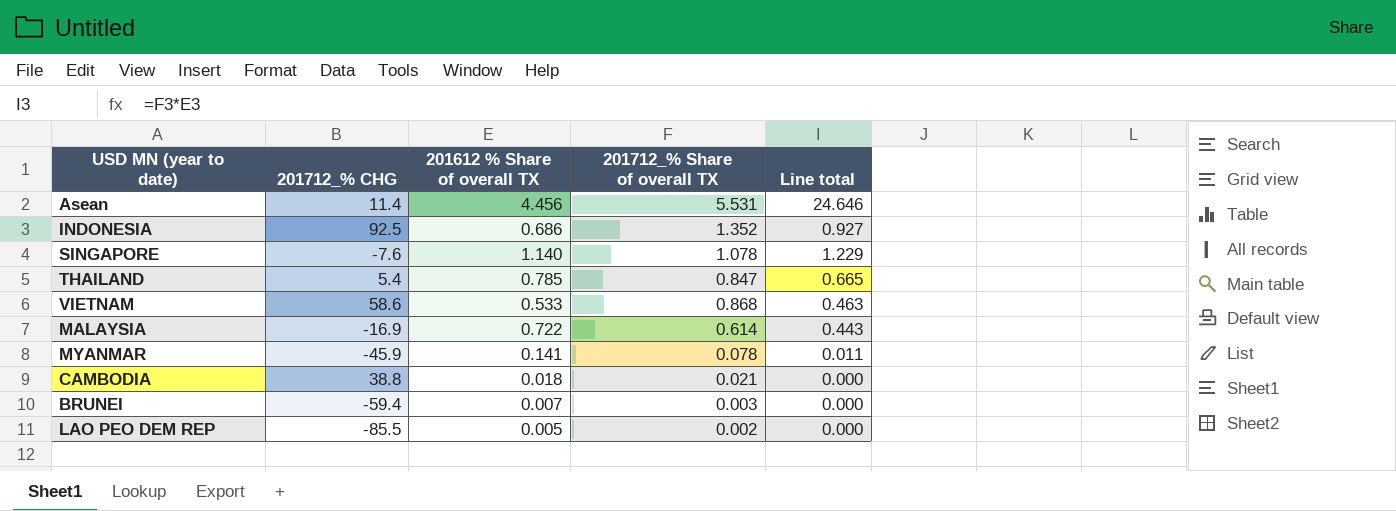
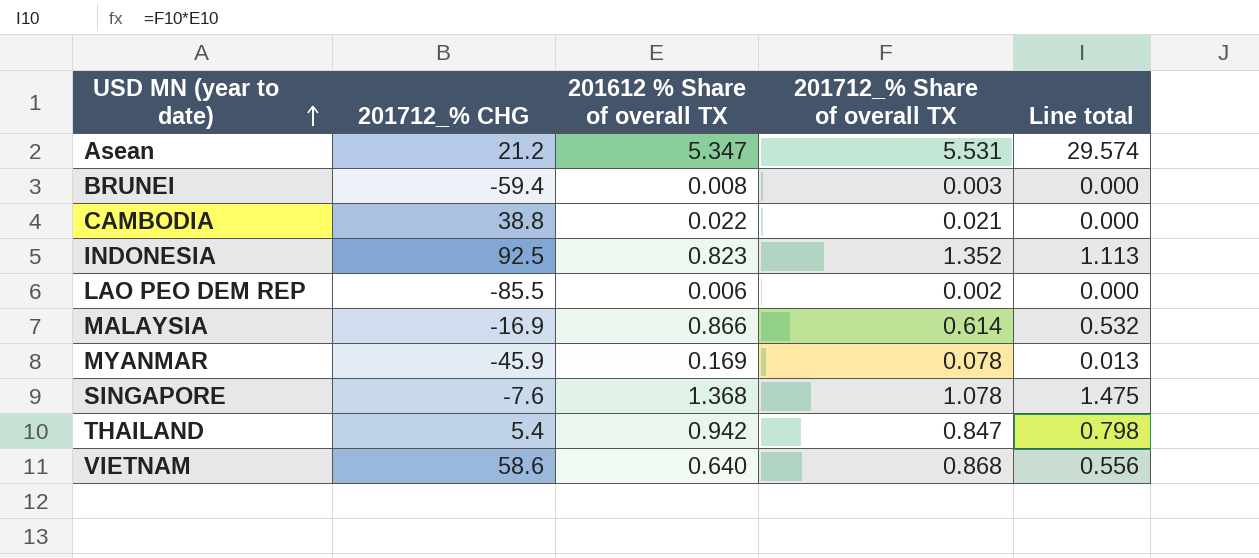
row order: none -> USD MN (year to date) ascending
Asean | 201712_% CHG: 11.4 -> 21.2
Asean | 201612 % Share of overall TX: 4.456 -> 5.347
Asean | Line total: 24.646 -> 29.574
BRUNEI | 201612 % Share of overall TX: 0.007 -> 0.008
CAMBODIA | 201612 % Share of overall TX: 0.018 -> 0.022
INDONESIA | 201612 % Share of overall TX: 0.686 -> 0.823
INDONESIA | Line total: 0.927 -> 1.113
LAO PEO DEM REP | 201612 % Share of overall TX: 0.005 -> 0.006
MALAYSIA | 201612 % Share of overall TX: 0.722 -> 0.866
MALAYSIA | Line total: 0.443 -> 0.532
MYANMAR | 201612 % Share of overall TX: 0.141 -> 0.169
MYANMAR | Line total: 0.011 -> 0.013
SINGAPORE | 201612 % Share of overall TX: 1.140 -> 1.368
SINGAPORE | Line total: 1.229 -> 1.475
THAILAND | 201612 % Share of overall TX: 0.785 -> 0.942
THAILAND | Line total: 0.665 -> 0.798
VIETNAM | 201612 % Share of overall TX: 0.533 -> 0.640
VIETNAM | Line total: 0.463 -> 0.556

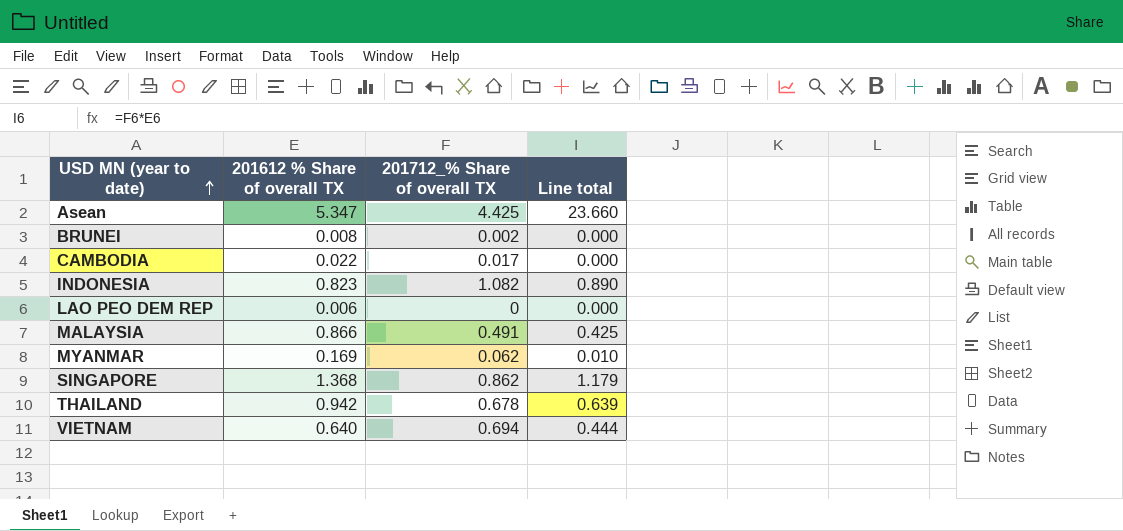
column 201712_% CHG | position: 2 -> none
Asean | 201712_% Share of overall TX: 5.531 -> 4.425
Asean | Line total: 29.574 -> 23.660
BRUNEI | 201712_% Share of overall TX: 0.003 -> 0.002
CAMBODIA | 201712_% Share of overall TX: 0.021 -> 0.017
INDONESIA | 201712_% Share of overall TX: 1.352 -> 1.082
INDONESIA | Line total: 1.113 -> 0.890
LAO PEO DEM REP | 201712_% Share of overall TX: 0.002 -> 0
MALAYSIA | 201712_% Share of overall TX: 0.614 -> 0.491
MALAYSIA | Line total: 0.532 -> 0.425
MYANMAR | 201712_% Share of overall TX: 0.078 -> 0.062
MYANMAR | Line total: 0.013 -> 0.010
SINGAPORE | 201712_% Share of overall TX: 1.078 -> 0.862
SINGAPORE | Line total: 1.475 -> 1.179
THAILAND | 201712_% Share of overall TX: 0.847 -> 0.678
THAILAND | Line total: 0.798 -> 0.639
VIETNAM | 201712_% Share of overall TX: 0.868 -> 0.694
VIETNAM | Line total: 0.556 -> 0.444

